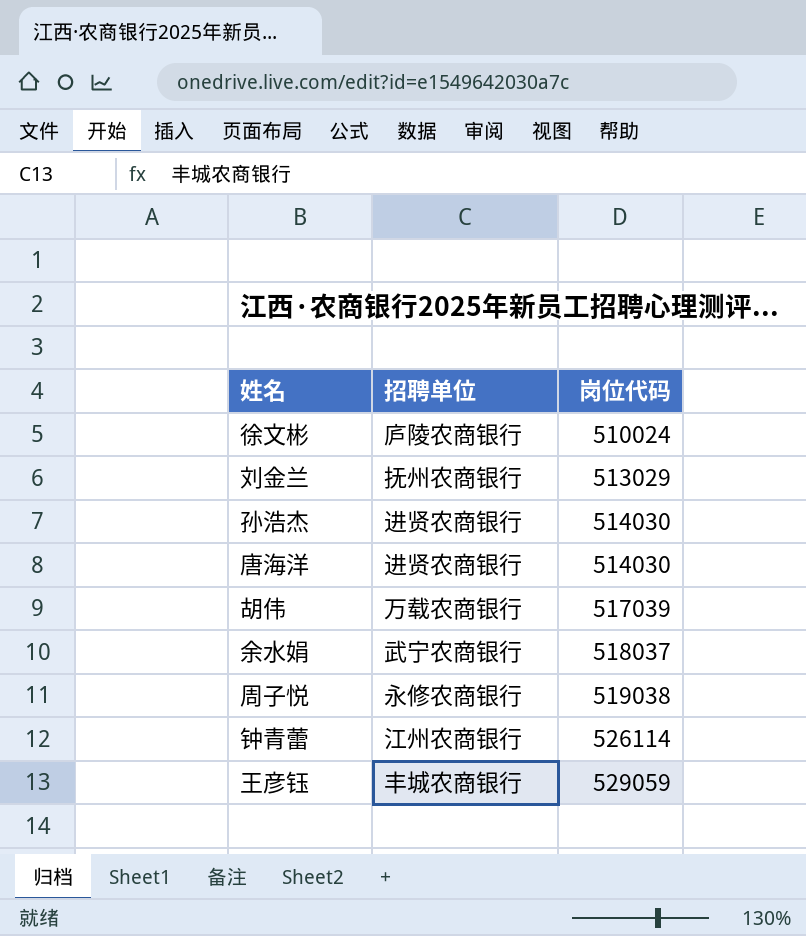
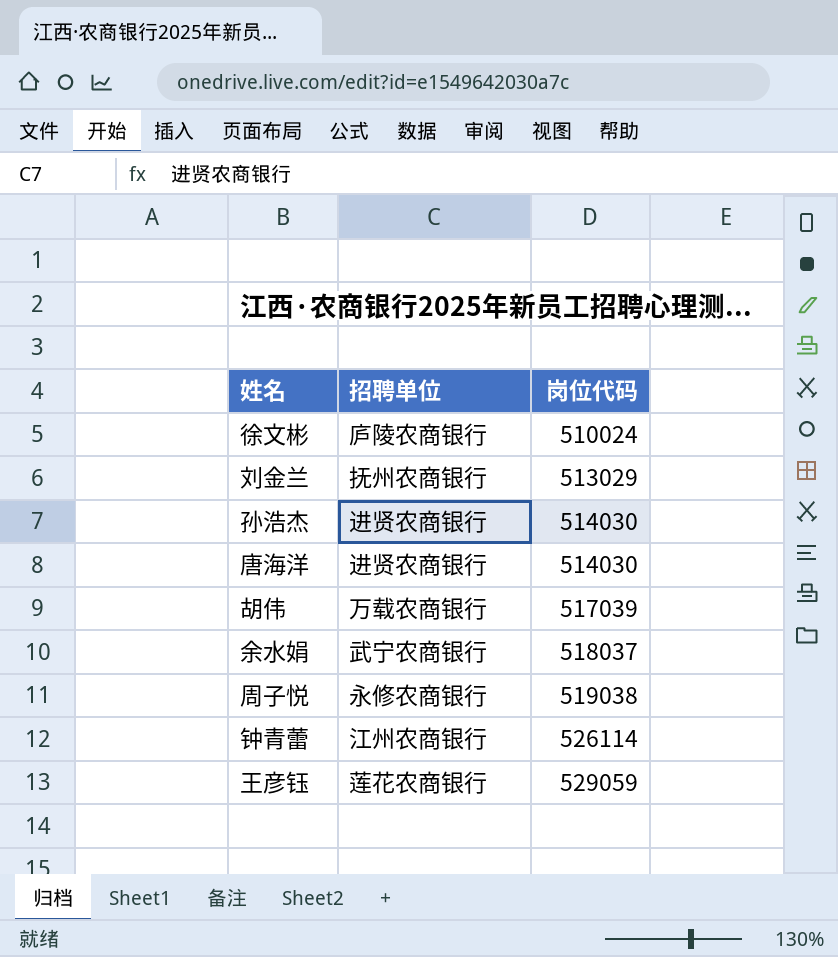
王彦钰 | 招聘单位: 丰城农商银行 -> 莲花农商银行

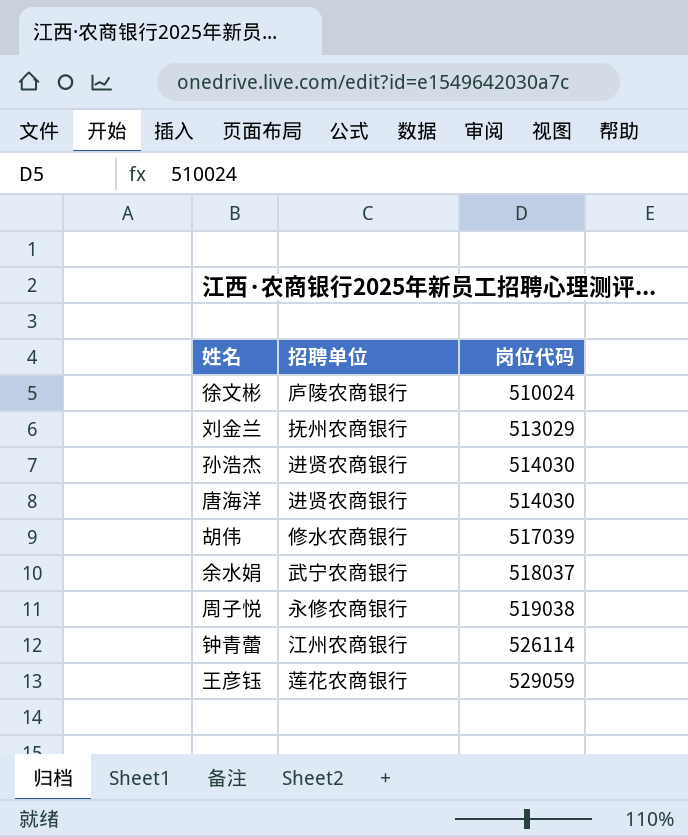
胡伟 | 招聘单位: 万载农商银行 -> 修水农商银行

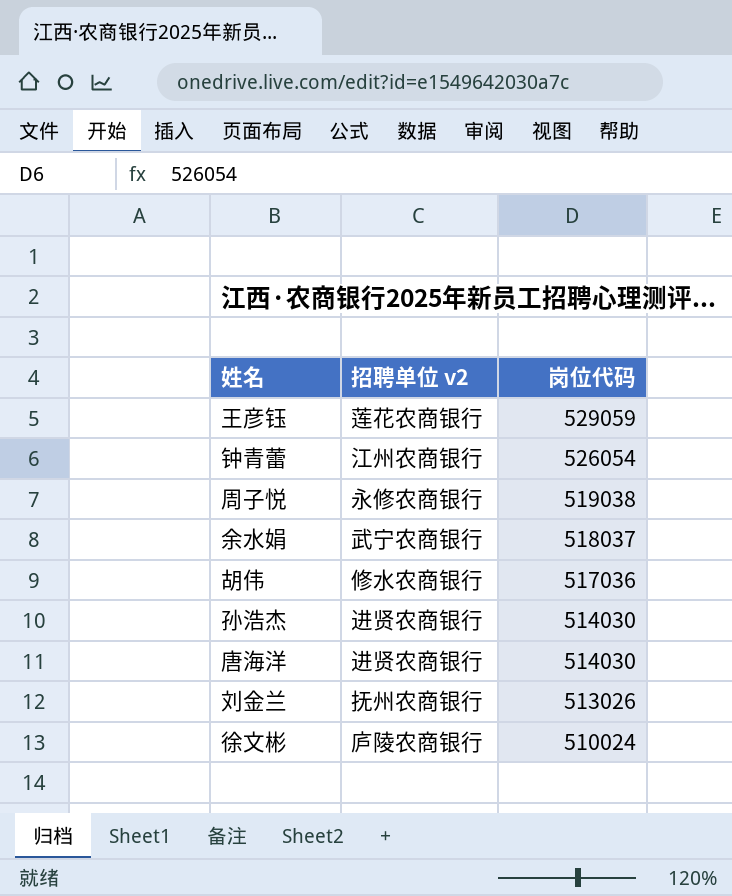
row order: 岗位代码 ascending -> 岗位代码 descending
column name: 招聘单位 -> 招聘单位 v2
钟青蕾 | 岗位代码: 526114 -> 526054
胡伟 | 岗位代码: 517039 -> 517036
刘金兰 | 岗位代码: 513029 -> 513026

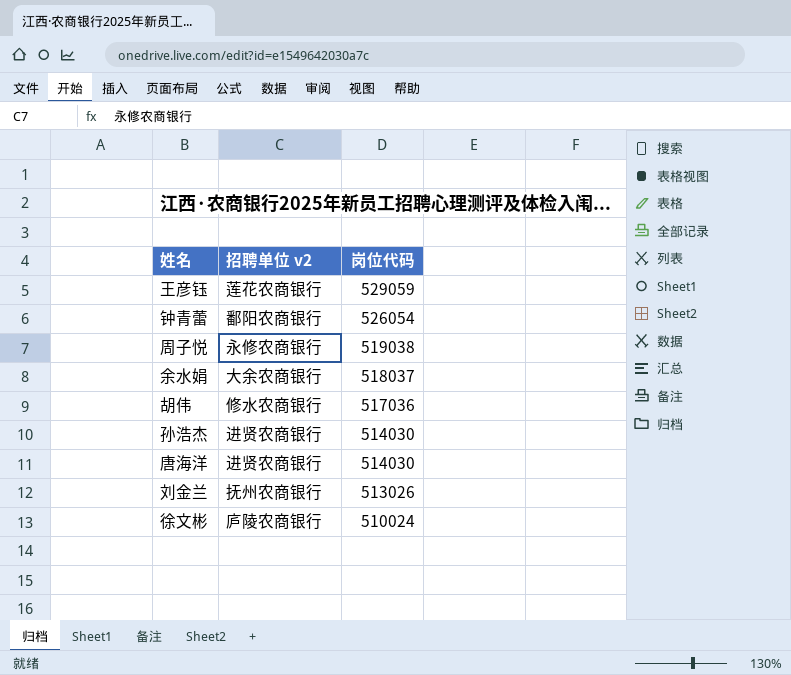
钟青蕾 | 招聘单位 v2: 江州农商银行 -> 鄱阳农商银行
余水娟 | 招聘单位 v2: 武宁农商银行 -> 大余农商银行

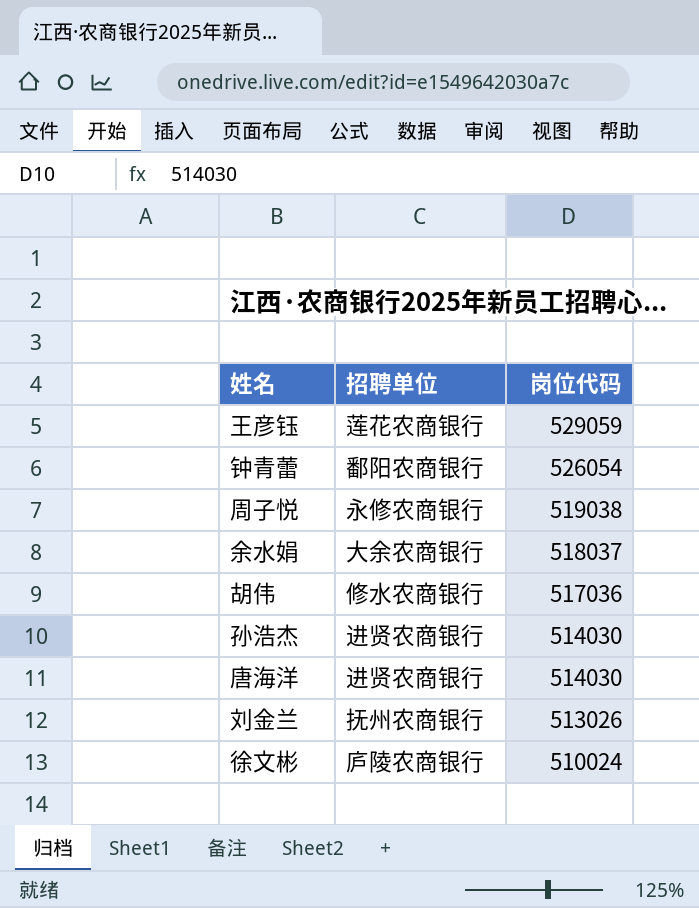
column name: 招聘单位 v2 -> 招聘单位

